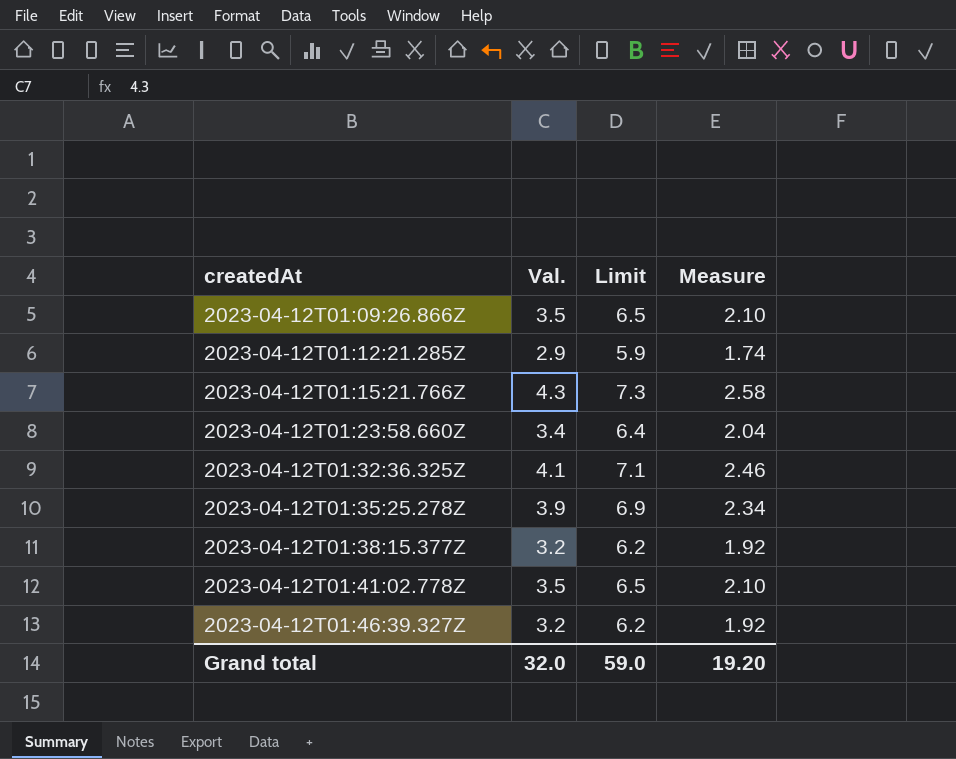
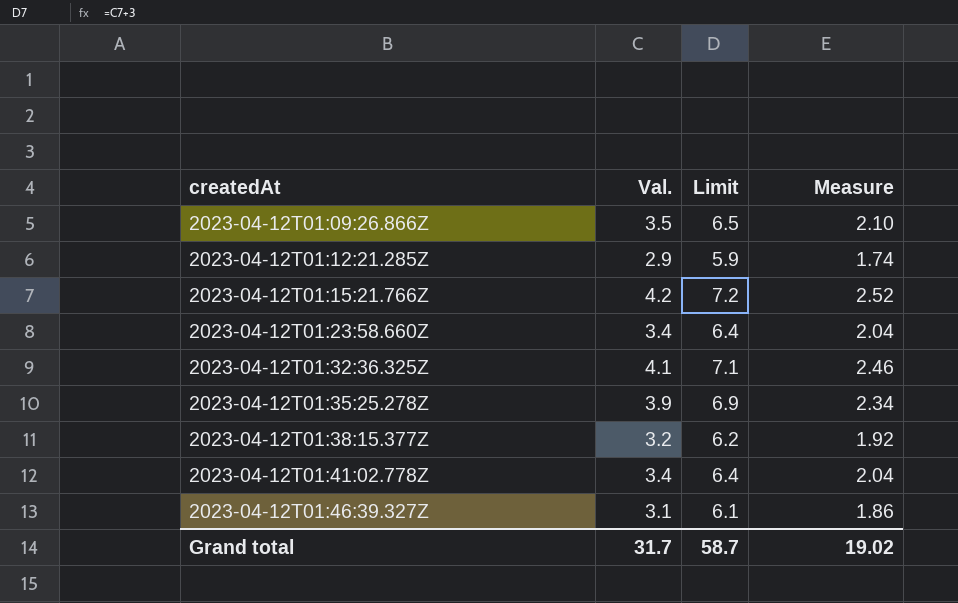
2023-04-12T01:15:21.766Z | Val.: 4.3 -> 4.2
2023-04-12T01:15:21.766Z | Limit: 7.3 -> 7.2
2023-04-12T01:15:21.766Z | Measure: 2.58 -> 2.52
2023-04-12T01:41:02.778Z | Val.: 3.5 -> 3.4
2023-04-12T01:41:02.778Z | Limit: 6.5 -> 6.4
2023-04-12T01:41:02.778Z | Measure: 2.10 -> 2.04
2023-04-12T01:46:39.327Z | Val.: 3.2 -> 3.1
2023-04-12T01:46:39.327Z | Limit: 6.2 -> 6.1
2023-04-12T01:46:39.327Z | Measure: 1.92 -> 1.86
Grand total | Val.: 32.0 -> 31.7
Grand total | Limit: 59.0 -> 58.7
Grand total | Measure: 19.20 -> 19.02

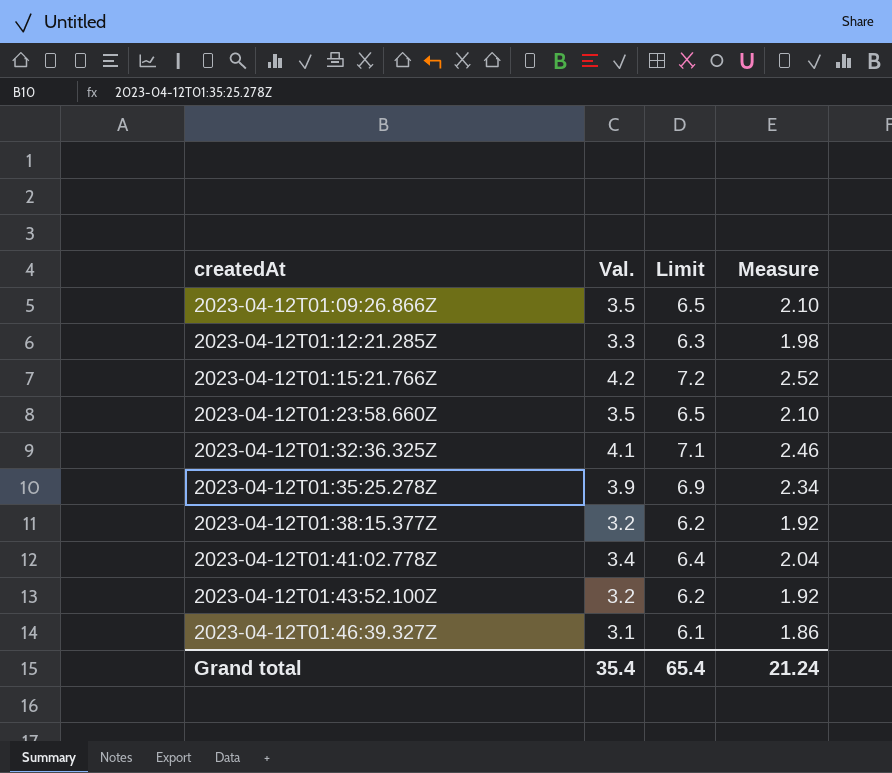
2023-04-12T01:12:21.285Z | Val.: 2.9 -> 3.3
2023-04-12T01:12:21.285Z | Limit: 5.9 -> 6.3
2023-04-12T01:12:21.285Z | Measure: 1.74 -> 1.98
2023-04-12T01:23:58.660Z | Val.: 3.4 -> 3.5
2023-04-12T01:23:58.660Z | Limit: 6.4 -> 6.5
2023-04-12T01:23:58.660Z | Measure: 2.04 -> 2.10
row 2023-04-12T01:43:52.100Z: none -> 3.2 | 6.2 | 1.92
Grand total | Val.: 31.7 -> 35.4
Grand total | Limit: 58.7 -> 65.4
Grand total | Measure: 19.02 -> 21.24

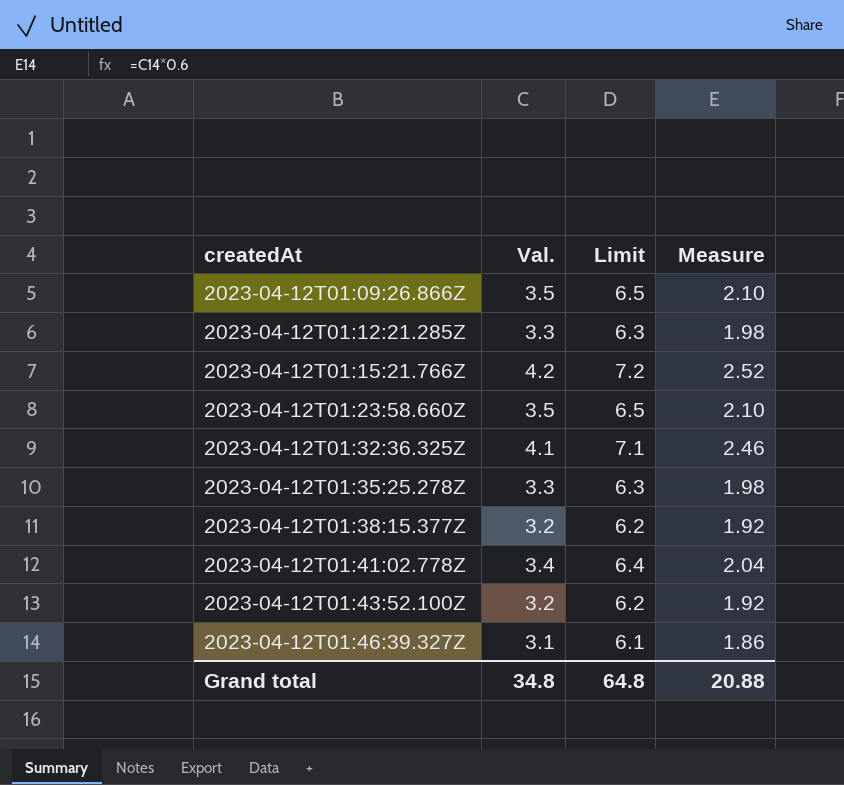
2023-04-12T01:35:25.278Z | Val.: 3.9 -> 3.3
2023-04-12T01:35:25.278Z | Limit: 6.9 -> 6.3
2023-04-12T01:35:25.278Z | Measure: 2.34 -> 1.98
Grand total | Val.: 35.4 -> 34.8
Grand total | Limit: 65.4 -> 64.8
Grand total | Measure: 21.24 -> 20.88

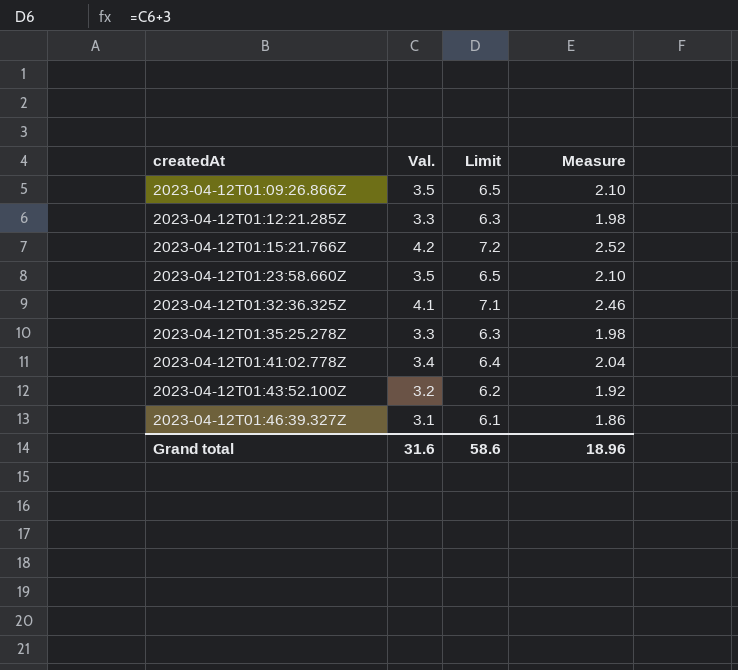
row 2023-04-12T01:38:15.377Z: 3.2 | 6.2 | 1.92 -> none
Grand total | Val.: 34.8 -> 31.6
Grand total | Limit: 64.8 -> 58.6
Grand total | Measure: 20.88 -> 18.96

